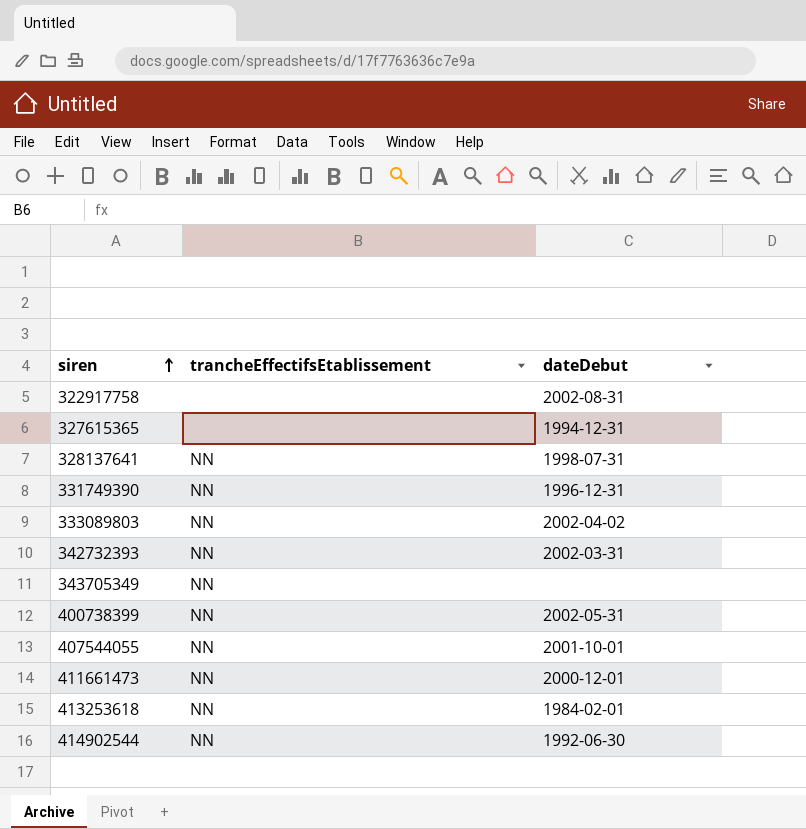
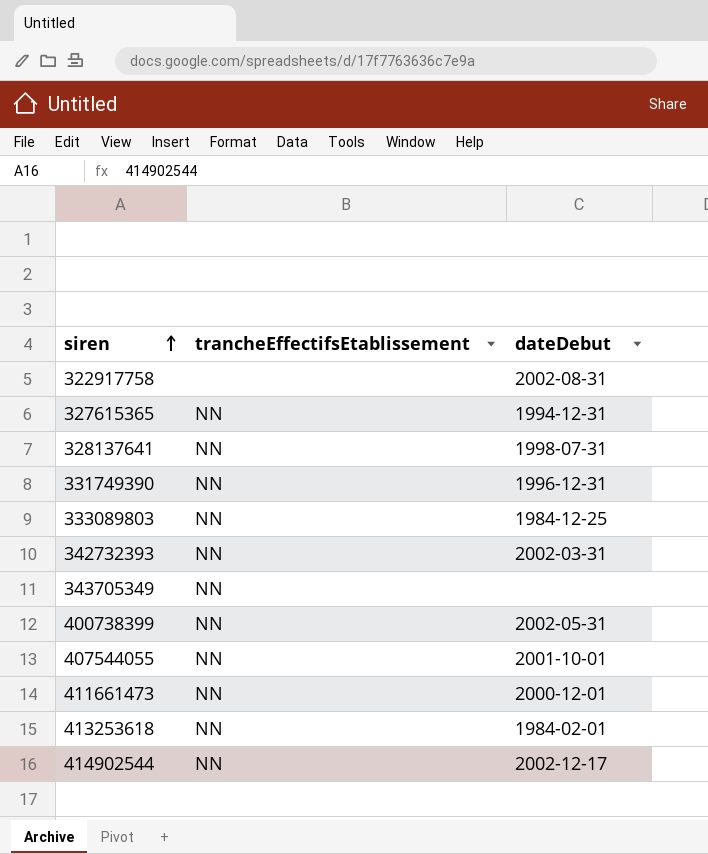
327615365 | trancheEffectifsEtablissement: none -> NN
333089803 | dateDebut: 2002-04-02 -> 1984-12-25
414902544 | dateDebut: 1992-06-30 -> 2002-12-17

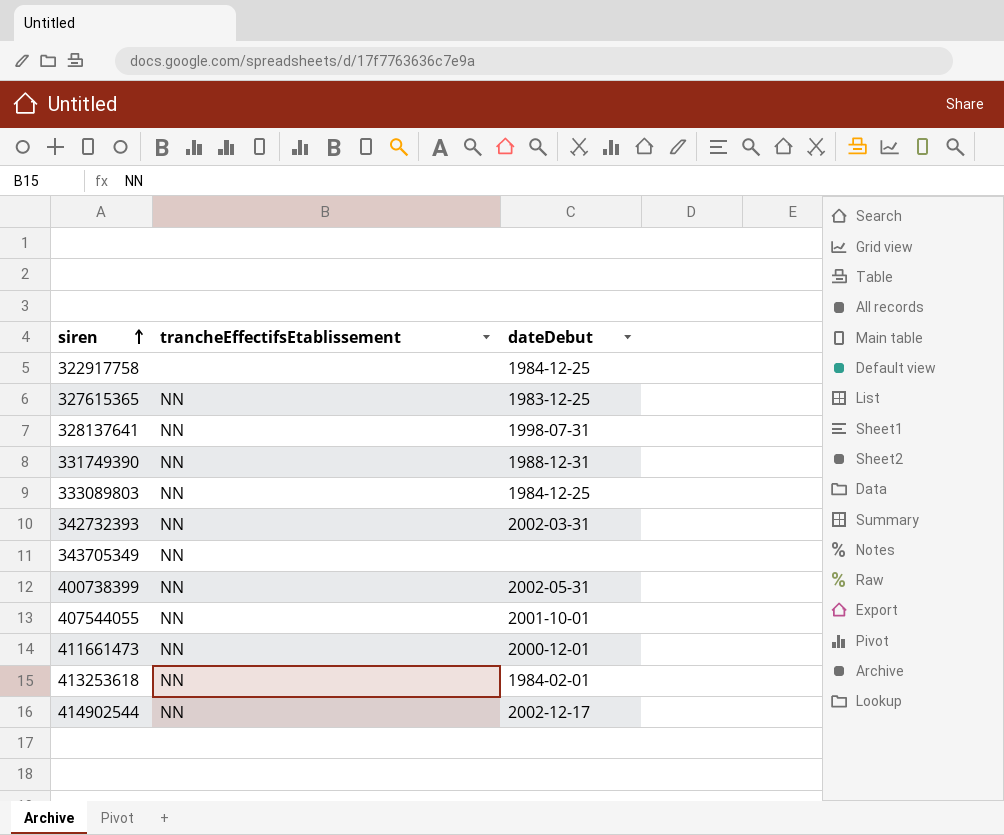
322917758 | dateDebut: 2002-08-31 -> 1984-12-25
327615365 | dateDebut: 1994-12-31 -> 1983-12-25
331749390 | dateDebut: 1996-12-31 -> 1988-12-31

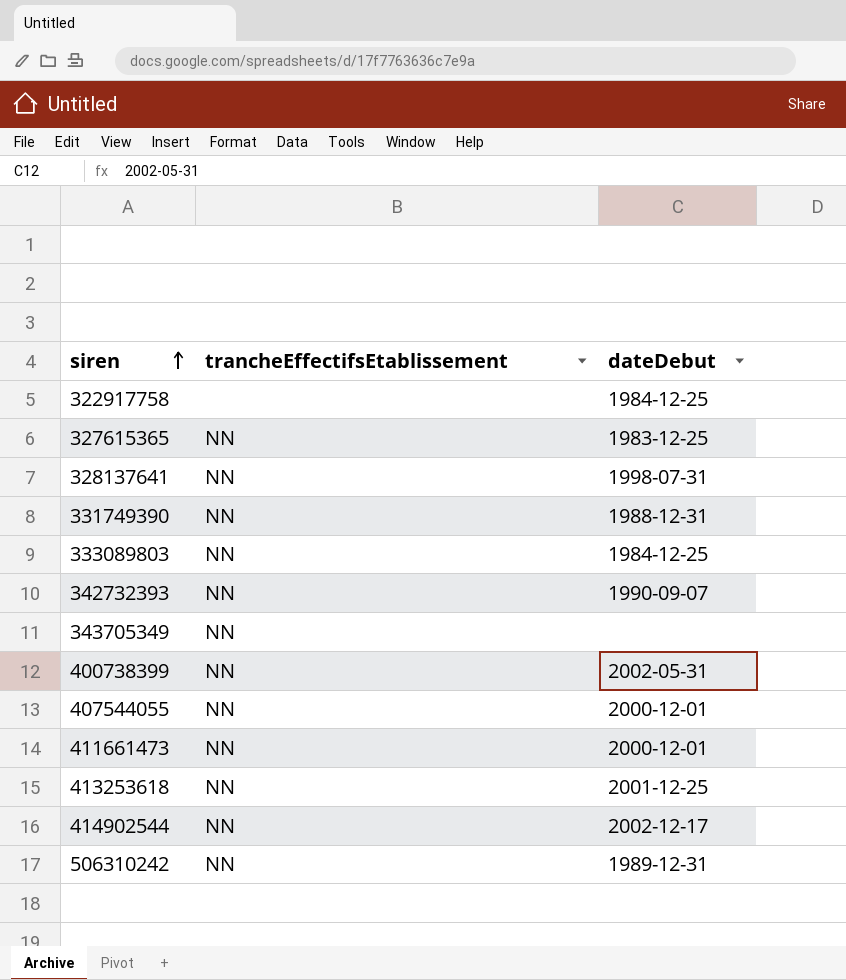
342732393 | dateDebut: 2002-03-31 -> 1990-09-07
407544055 | dateDebut: 2001-10-01 -> 2000-12-01
413253618 | dateDebut: 1984-02-01 -> 2001-12-25
row 506310242: none -> NN | 1989-12-31

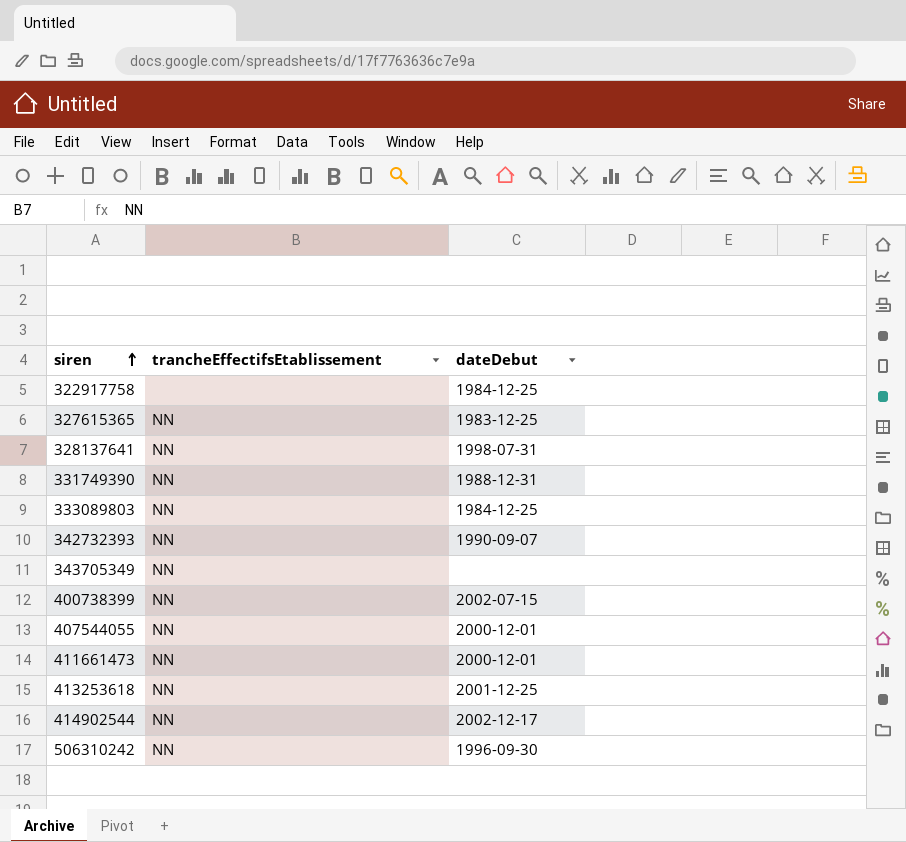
400738399 | dateDebut: 2002-05-31 -> 2002-07-15
506310242 | dateDebut: 1989-12-31 -> 1996-09-30

